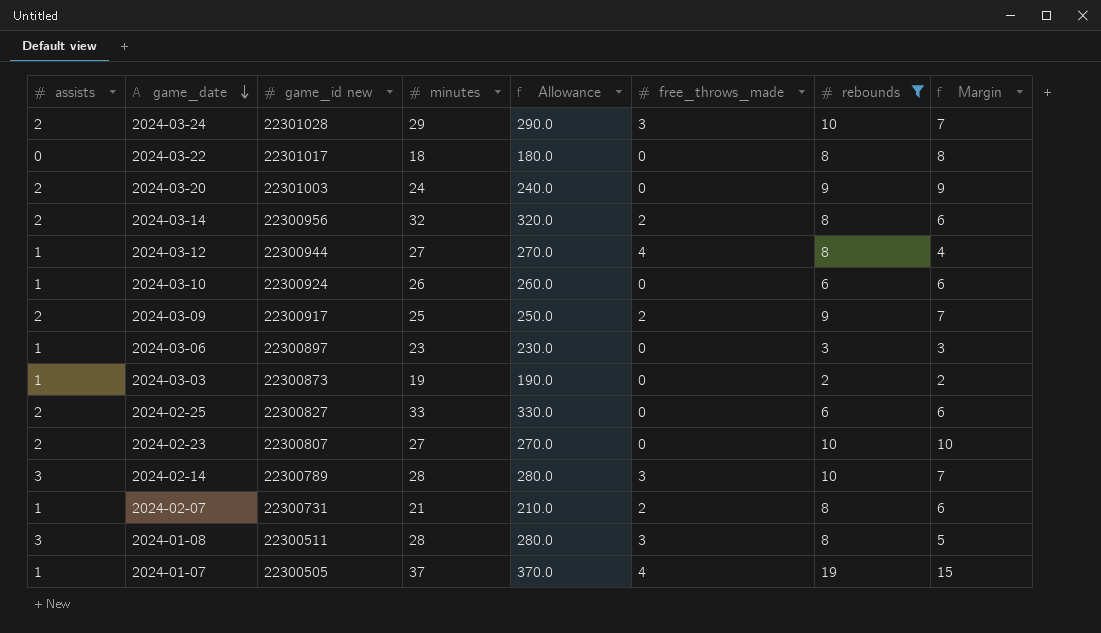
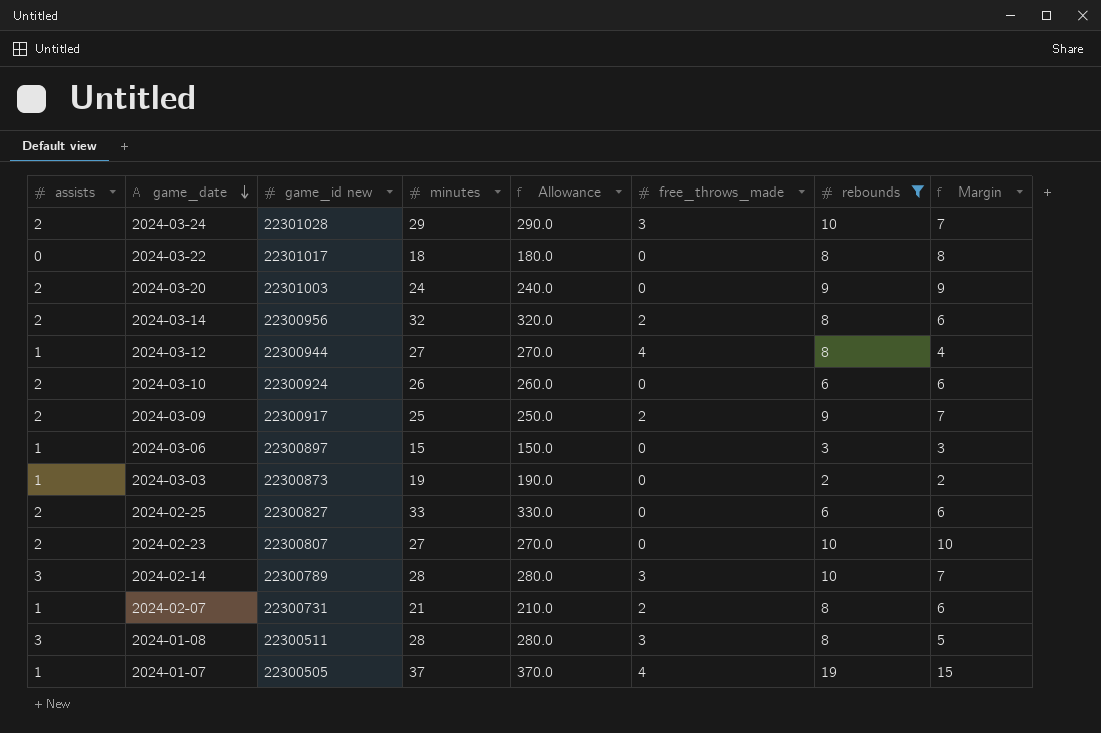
2024-03-10 | assists: 1 -> 2
2024-03-06 | minutes: 23 -> 15
2024-03-06 | Allowance: 230.0 -> 150.0

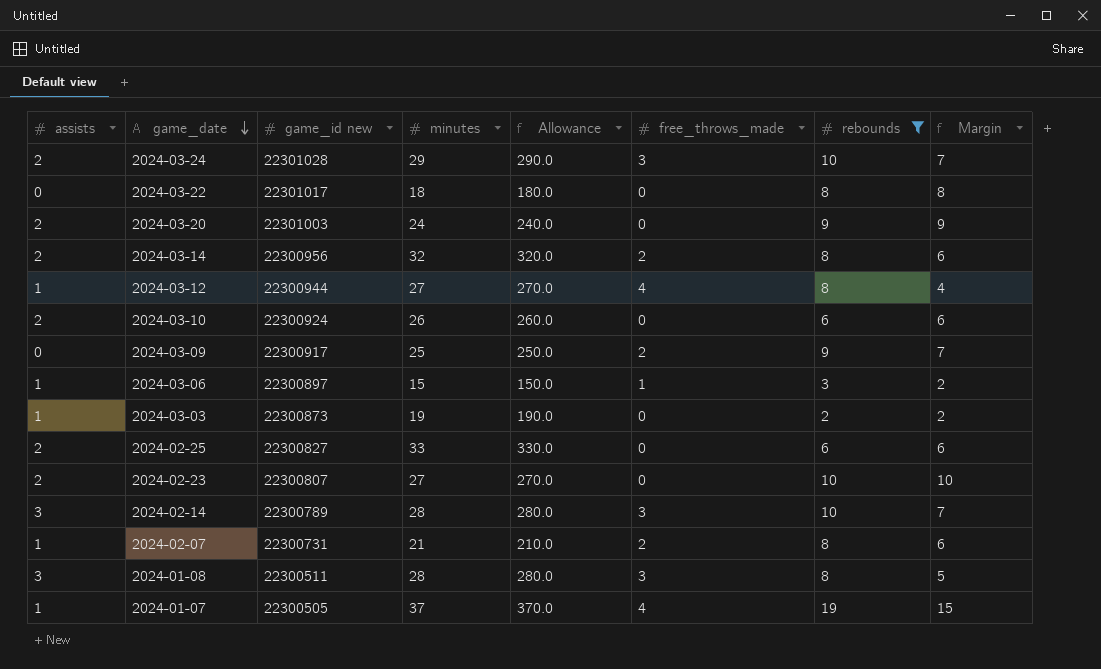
2024-03-09 | assists: 2 -> 0
2024-03-06 | free_throws_made: 0 -> 1
2024-03-06 | Margin: 3 -> 2

